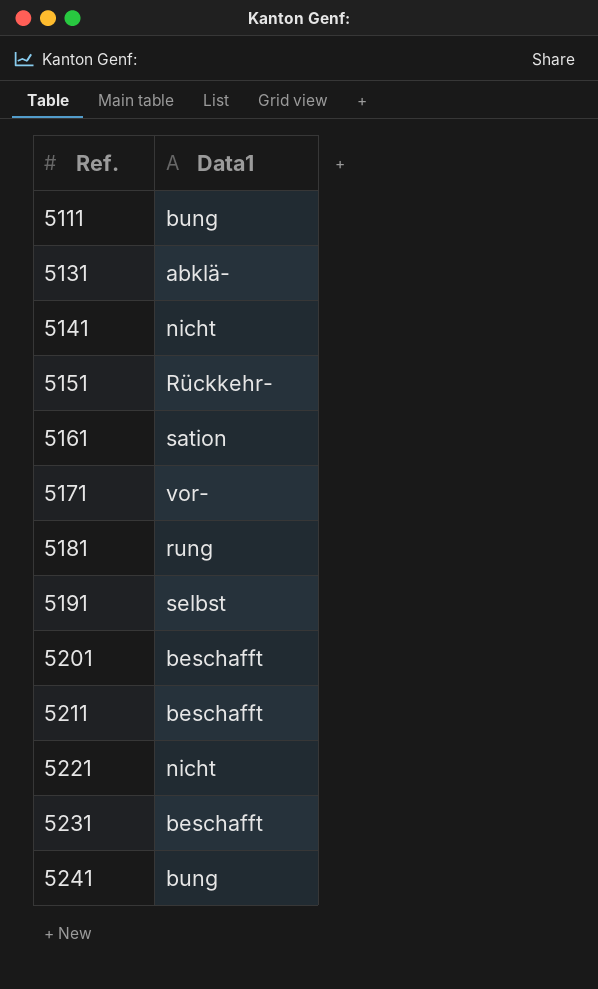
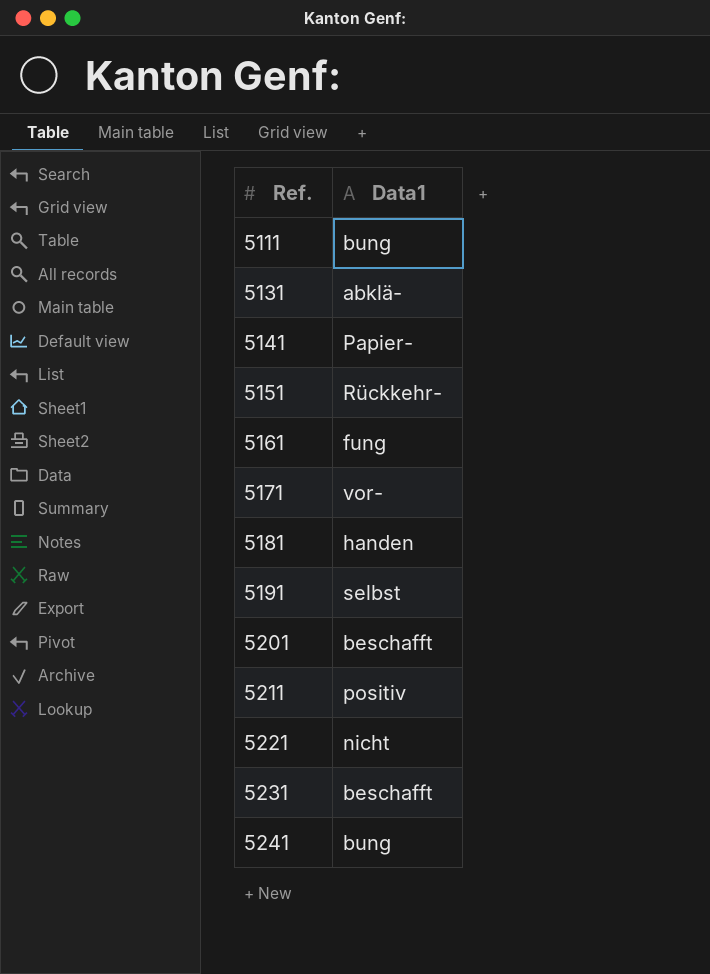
5141 | Data1: nicht -> Papier-
5161 | Data1: sation -> fung
5181 | Data1: rung -> handen
5211 | Data1: beschafft -> positiv

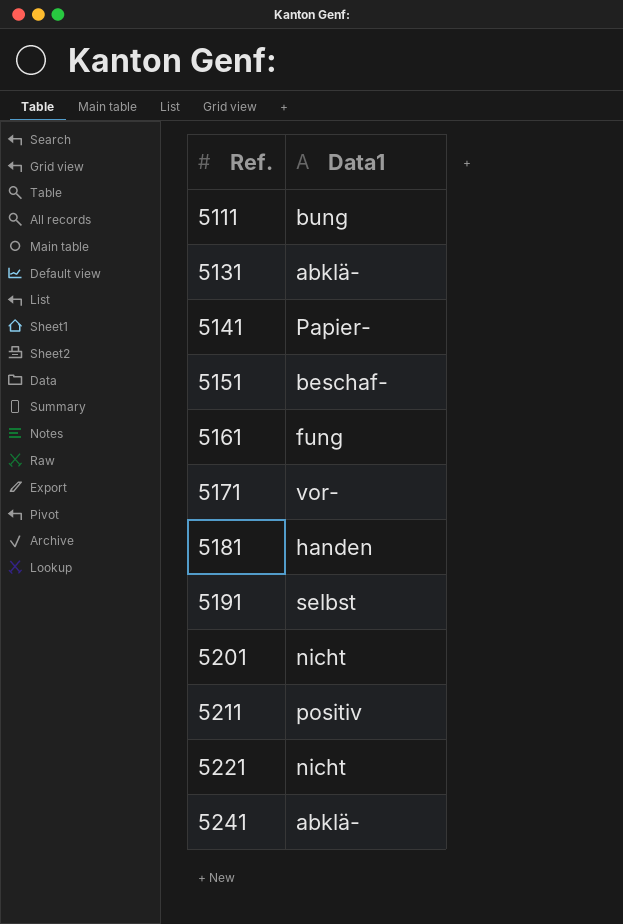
row 5231: beschafft -> none
5151 | Data1: Rückkehr- -> beschaf-
5201 | Data1: beschafft -> nicht
5241 | Data1: bung -> abklä-

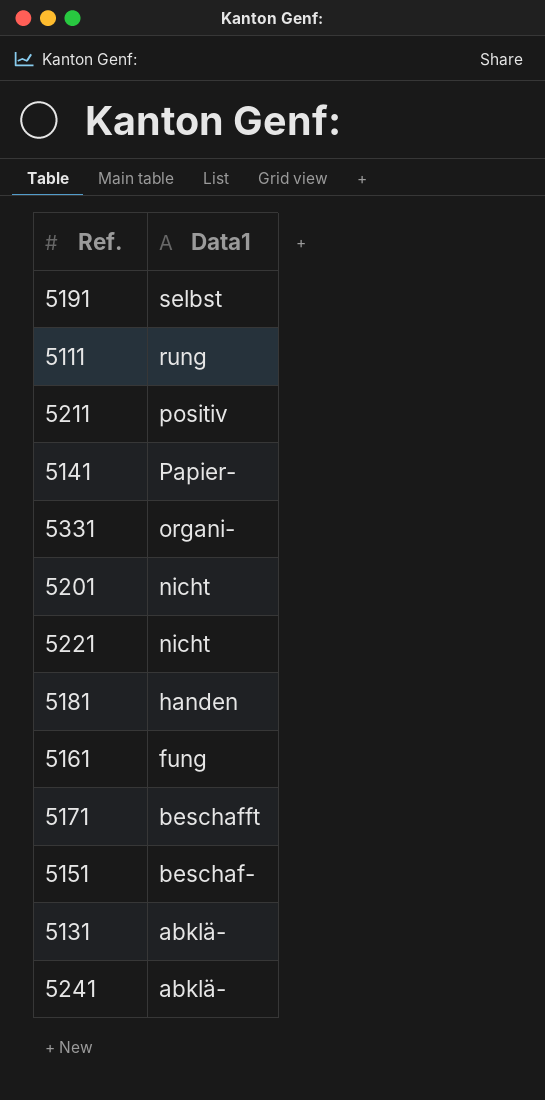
row order: Ref. ascending -> Data1 descending
5111 | Data1: bung -> rung
row 5331: none -> organi-
5171 | Data1: vor- -> beschafft

